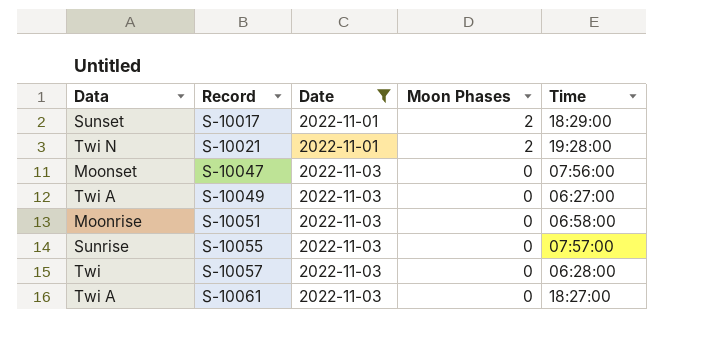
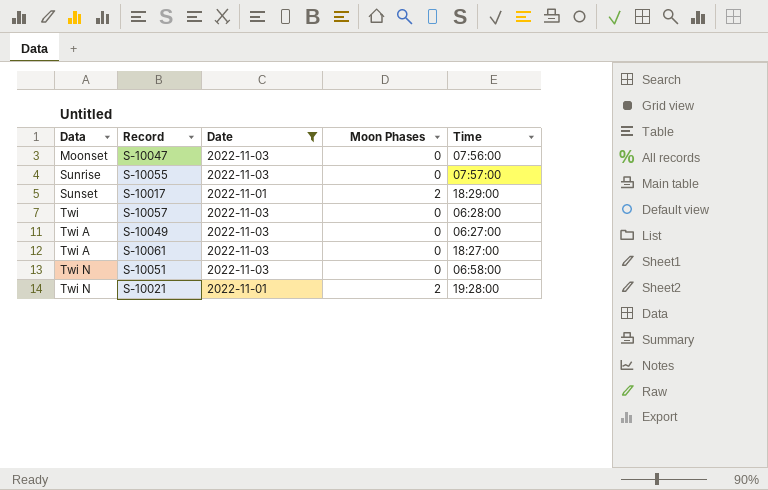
row order: Record ascending -> Data ascending
S-10051 | Data: Moonrise -> Twi N

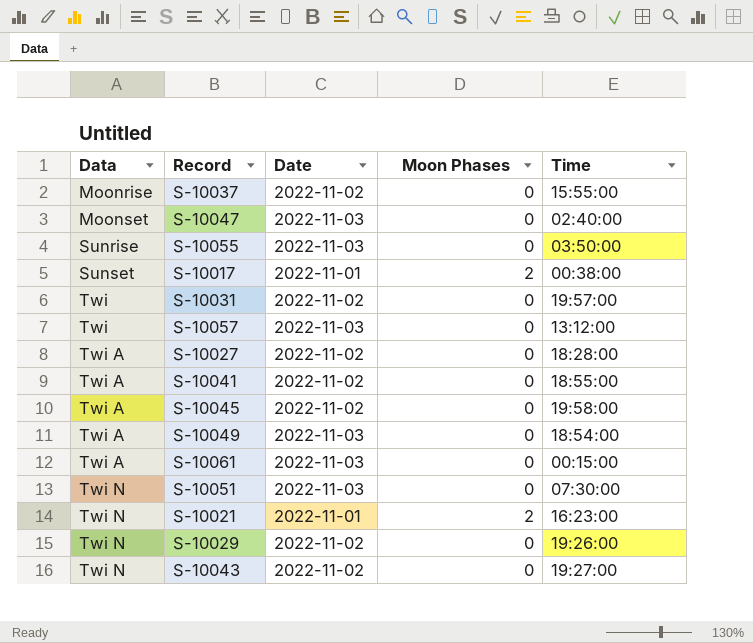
filter: Date != 2022-11-02 -> none
S-10047 | Time: 07:56:00 -> 02:40:00
S-10055 | Time: 07:57:00 -> 03:50:00
S-10017 | Time: 18:29:00 -> 00:38:00
S-10057 | Time: 06:28:00 -> 13:12:00
S-10049 | Time: 06:27:00 -> 18:54:00
S-10061 | Time: 18:27:00 -> 00:15:00
S-10051 | Time: 06:58:00 -> 07:30:00
S-10021 | Time: 19:28:00 -> 16:23:00

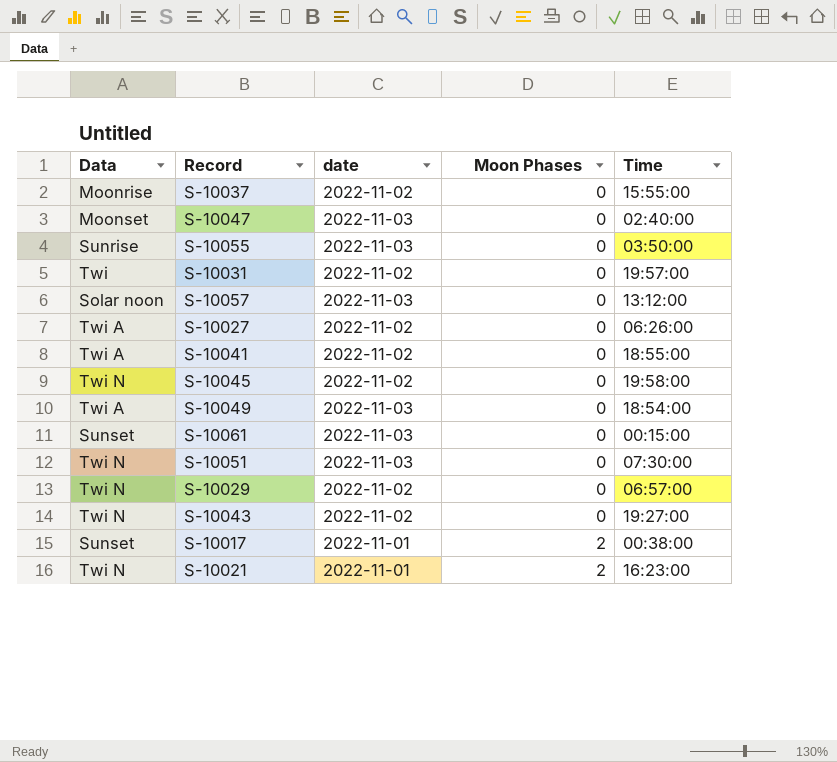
row order: Data ascending -> Moon Phases ascending
column name: Date -> date
S-10057 | Data: Twi -> Solar noon
S-10027 | Time: 18:28:00 -> 06:26:00
S-10045 | Data: Twi A -> Twi N
S-10061 | Data: Twi A -> Sunset
S-10029 | Time: 19:26:00 -> 06:57:00

